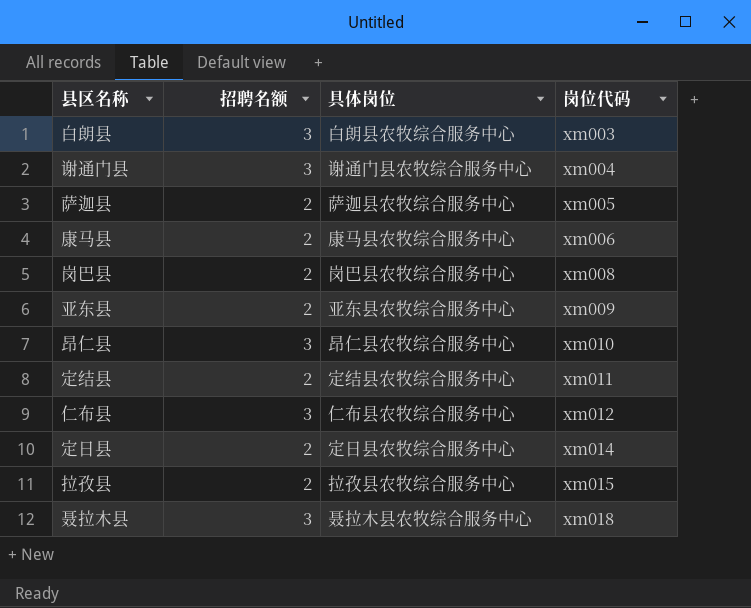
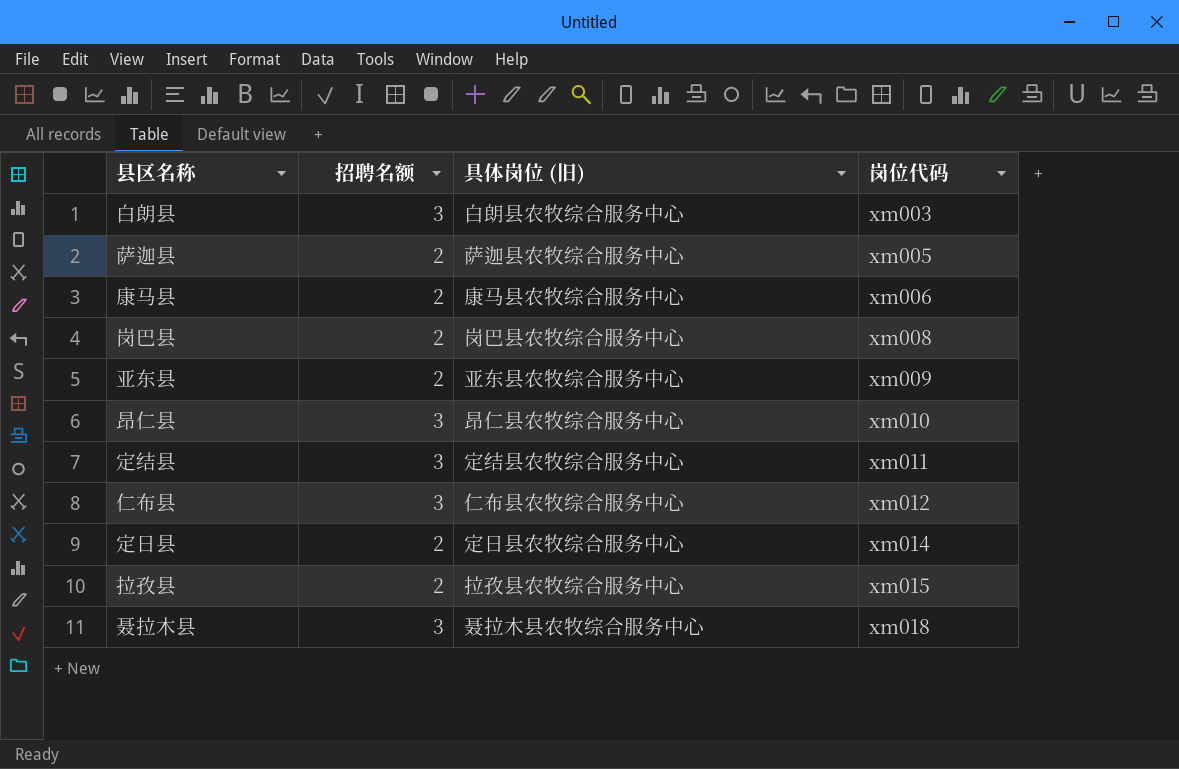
column name: 具体岗位 -> 具体岗位 (旧)
row 谢通门县: 3 | 谢通门县农牧综合服务中心 | xm004 -> none
定结县 | 招聘名额: 2 -> 3

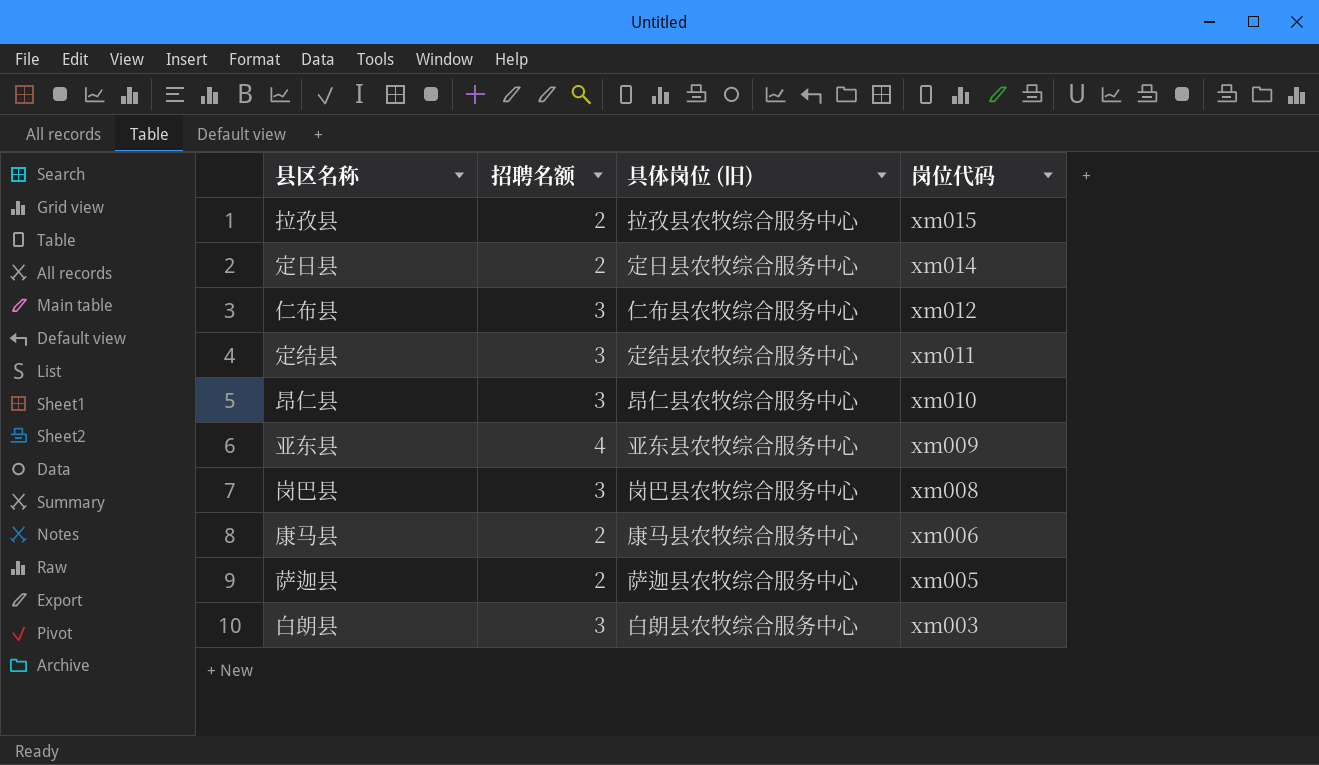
row order: 岗位代码 ascending -> 岗位代码 descending
row 聂拉木县: 3 | 聂拉木县农牧综合服务中心 | xm018 -> none
亚东县 | 招聘名额: 2 -> 4
岗巴县 | 招聘名额: 2 -> 3

